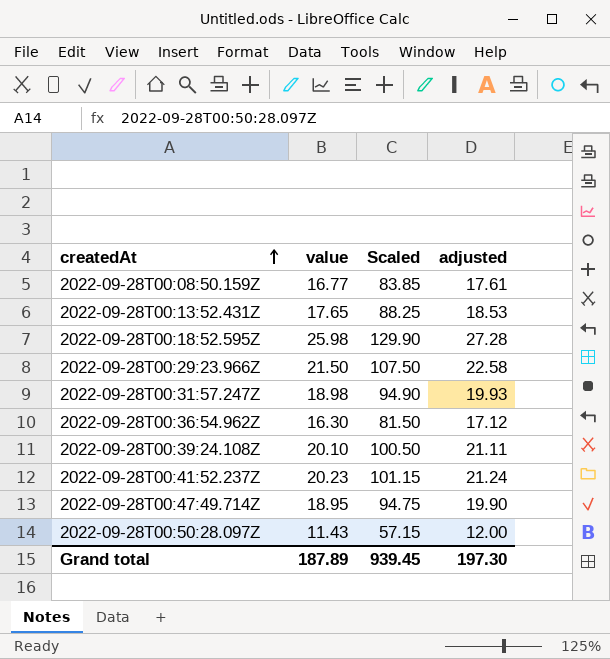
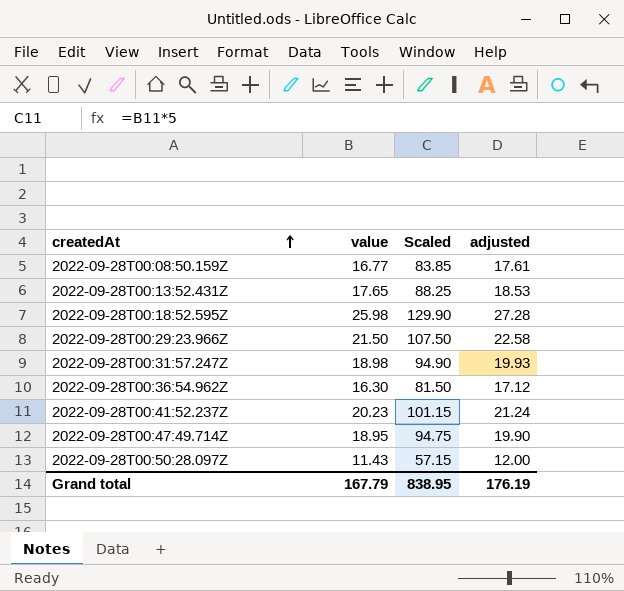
row 2022-09-28T00:39:24.108Z: 20.10 | 100.50 | 21.11 -> none
Grand total | value: 187.89 -> 167.79
Grand total | Scaled: 939.45 -> 838.95
Grand total | adjusted: 197.30 -> 176.19

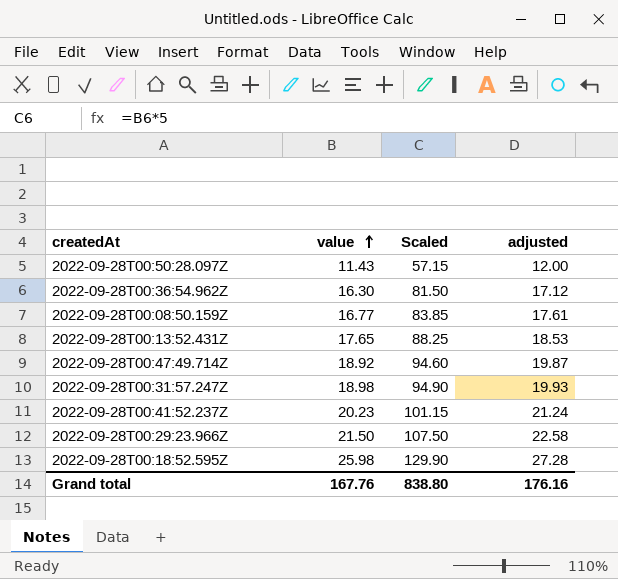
row order: createdAt ascending -> value ascending
2022-09-28T00:47:49.714Z | value: 18.95 -> 18.92
2022-09-28T00:47:49.714Z | Scaled: 94.75 -> 94.60
2022-09-28T00:47:49.714Z | adjusted: 19.90 -> 19.87
Grand total | value: 167.79 -> 167.76
Grand total | Scaled: 838.95 -> 838.80
Grand total | adjusted: 176.19 -> 176.16

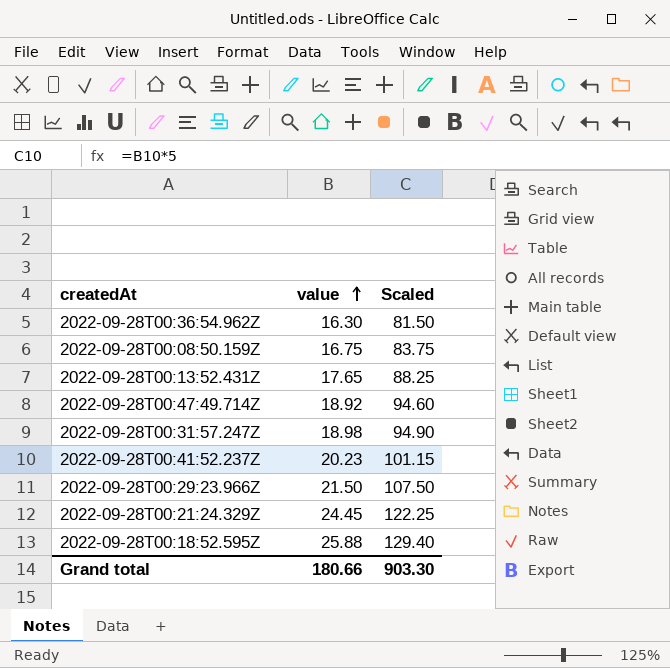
column adjusted | formula: [value] * 1.05 -> none
row 2022-09-28T00:50:28.097Z: 11.43 | 57.15 | 12.00 -> none
2022-09-28T00:08:50.159Z | value: 16.77 -> 16.75
2022-09-28T00:08:50.159Z | Scaled: 83.85 -> 83.75
row 2022-09-28T00:21:24.329Z: none -> 24.45 | 122.25
2022-09-28T00:18:52.595Z | value: 25.98 -> 25.88
2022-09-28T00:18:52.595Z | Scaled: 129.90 -> 129.40
Grand total | value: 167.76 -> 180.66
Grand total | Scaled: 838.80 -> 903.30

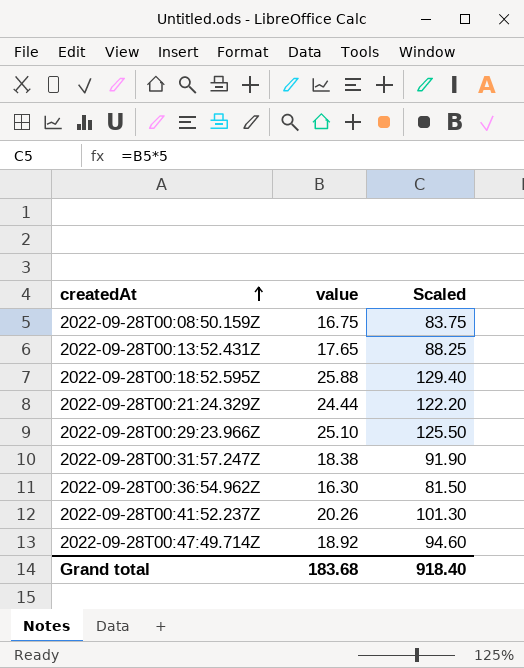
row order: value ascending -> createdAt ascending
2022-09-28T00:21:24.329Z | value: 24.45 -> 24.44
2022-09-28T00:21:24.329Z | Scaled: 122.25 -> 122.20
2022-09-28T00:29:23.966Z | value: 21.50 -> 25.10
2022-09-28T00:29:23.966Z | Scaled: 107.50 -> 125.50
2022-09-28T00:31:57.247Z | value: 18.98 -> 18.38
2022-09-28T00:31:57.247Z | Scaled: 94.90 -> 91.90
2022-09-28T00:41:52.237Z | value: 20.23 -> 20.26
2022-09-28T00:41:52.237Z | Scaled: 101.15 -> 101.30
Grand total | value: 180.66 -> 183.68
Grand total | Scaled: 903.30 -> 918.40

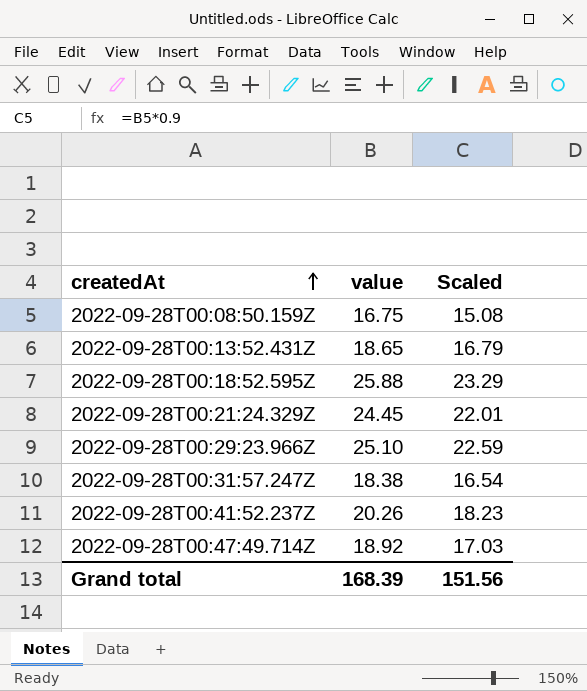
column Scaled | formula: [value] * 5 -> [value] * 0.9
row 2022-09-28T00:36:54.962Z: 16.30 | 81.50 -> none
2022-09-28T00:13:52.431Z | value: 17.65 -> 18.65
2022-09-28T00:21:24.329Z | value: 24.44 -> 24.45
Grand total | value: 183.68 -> 168.39
Grand total | Scaled: 918.40 -> 151.56

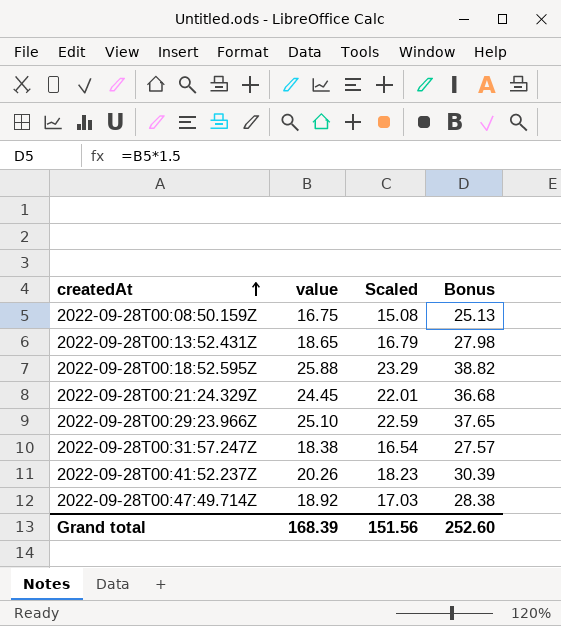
column Bonus | formula: none -> [value] * 1.5

